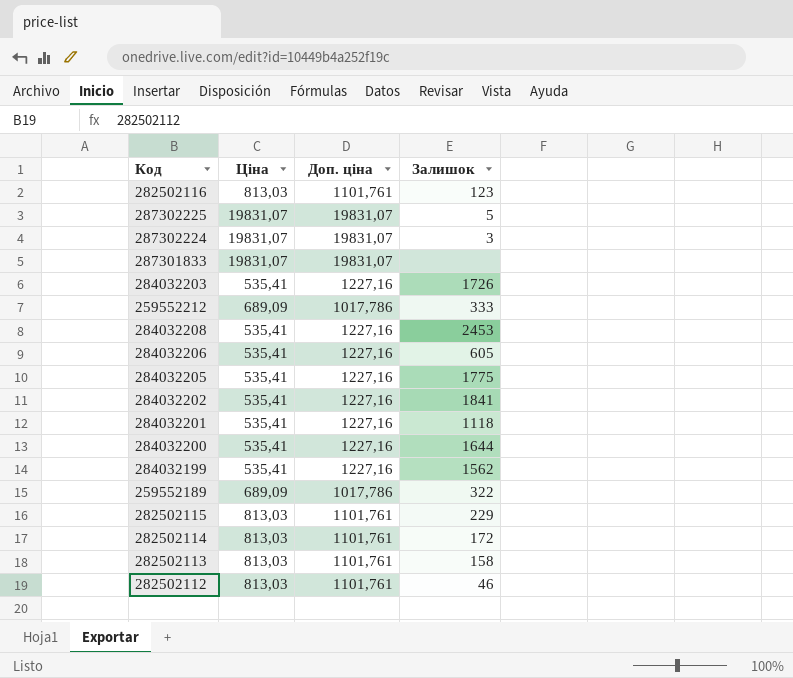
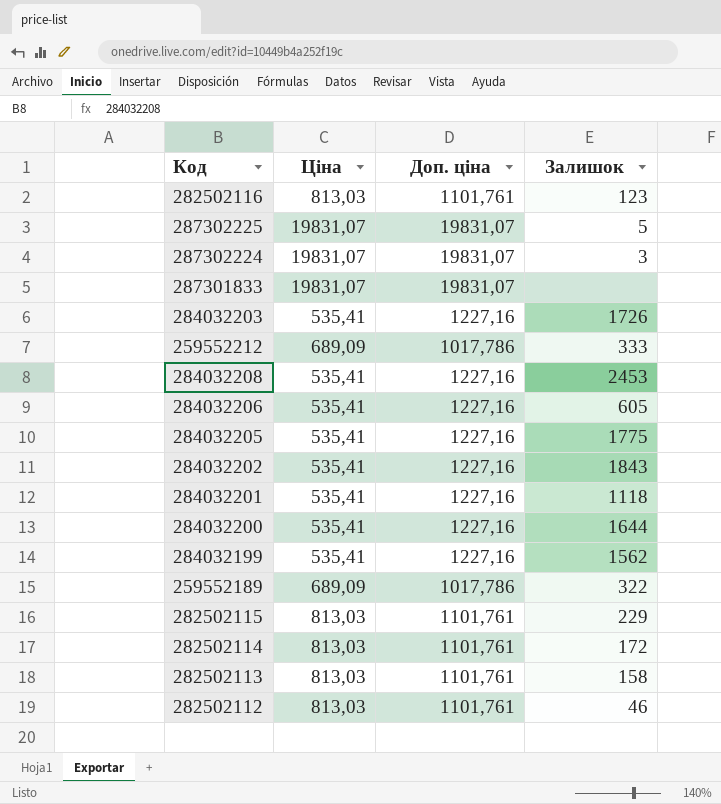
284032202 | Залишок: 1841 -> 1843

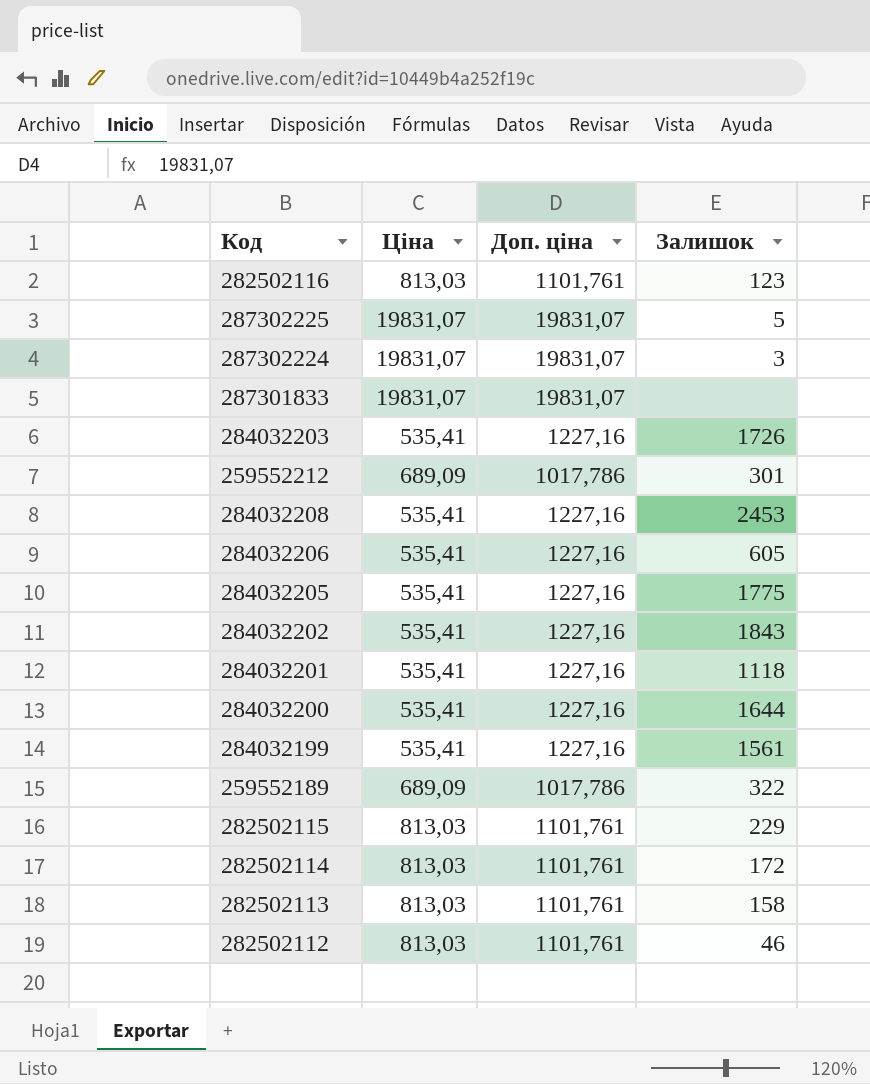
259552212 | Залишок: 333 -> 301
284032199 | Залишок: 1562 -> 1561

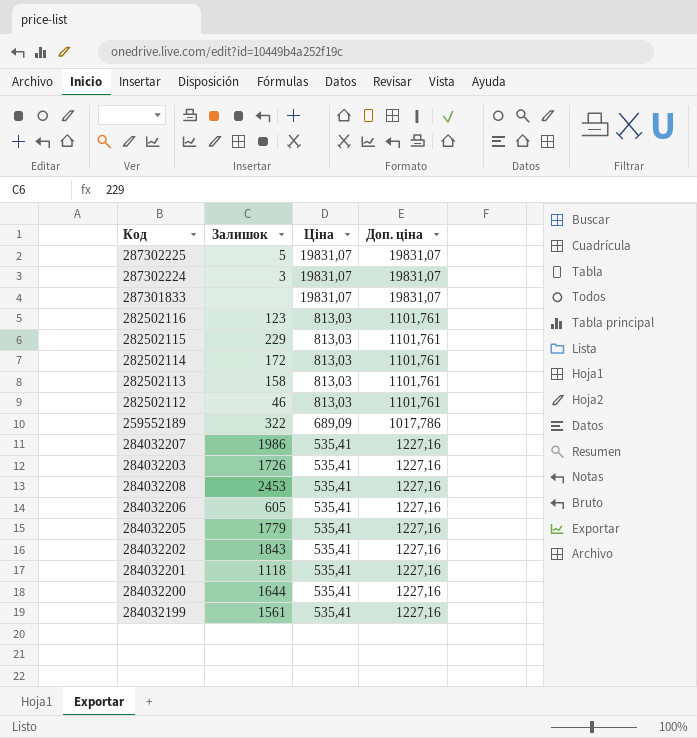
row order: none -> Ціна descending
column Залишок | position: 4 -> 2
row 259552212: 689,09 | 1017,786 | 301 -> none
row 284032207: none -> 1986 | 535,41 | 1227,16
284032205 | Залишок: 1775 -> 1779

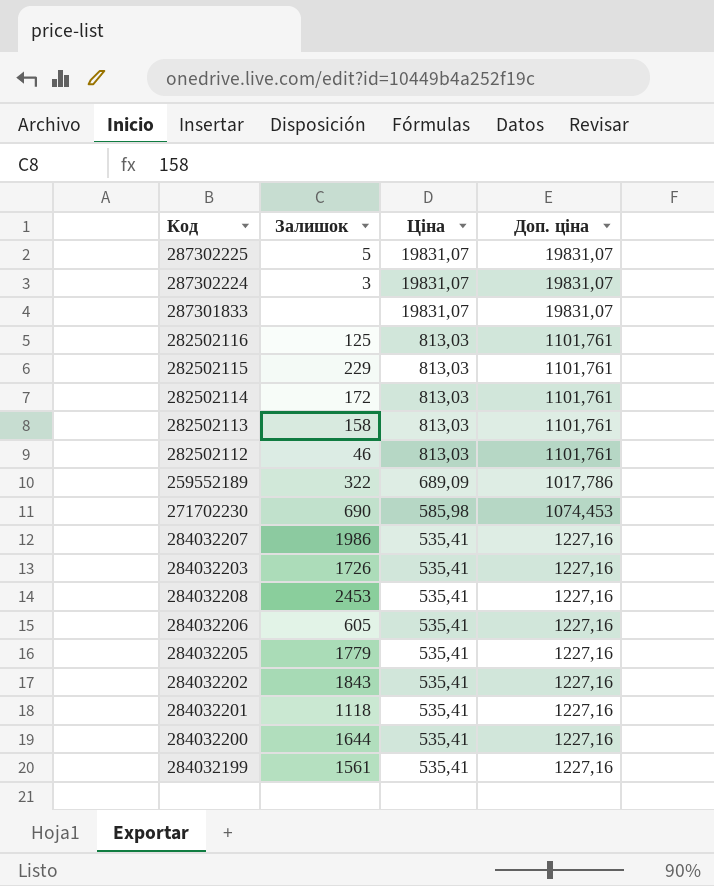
282502116 | Залишок: 123 -> 125
row 271702230: none -> 690 | 585,98 | 1074,453

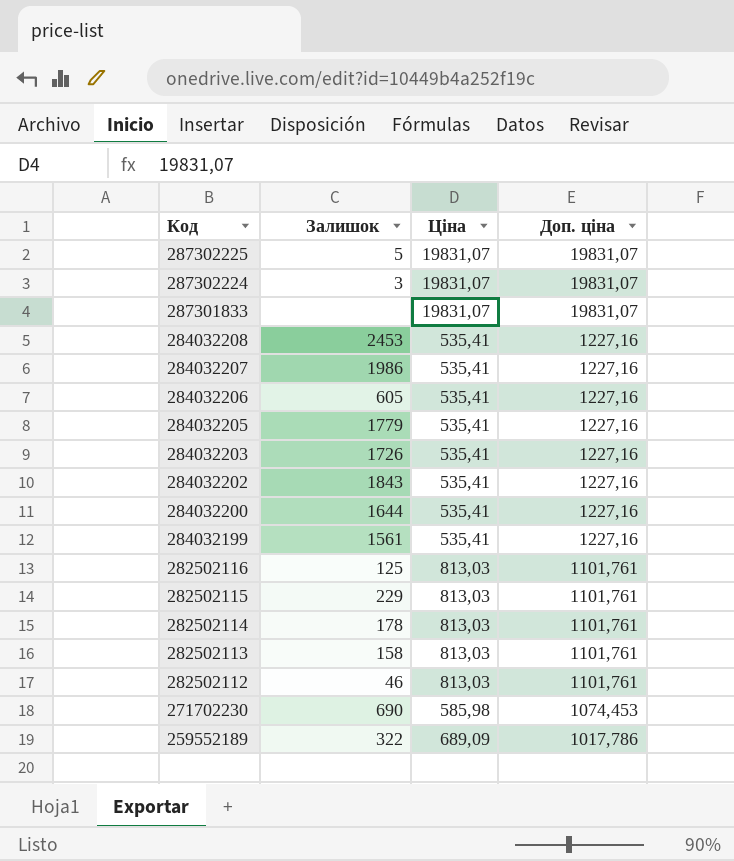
row order: Ціна descending -> Код descending
row 284032201: 1118 | 535,41 | 1227,16 -> none
282502114 | Залишок: 172 -> 178

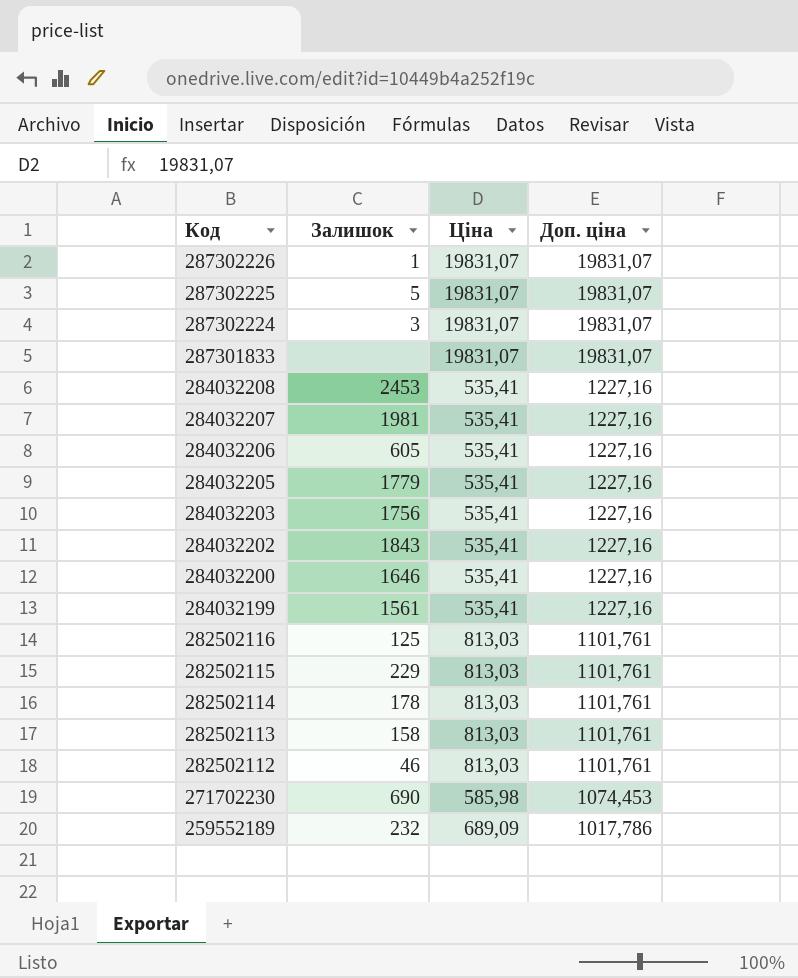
row 287302226: none -> 1 | 19831,07 | 19831,07
284032207 | Залишок: 1986 -> 1981
284032203 | Залишок: 1726 -> 1756
284032200 | Залишок: 1644 -> 1646
259552189 | Залишок: 322 -> 232

